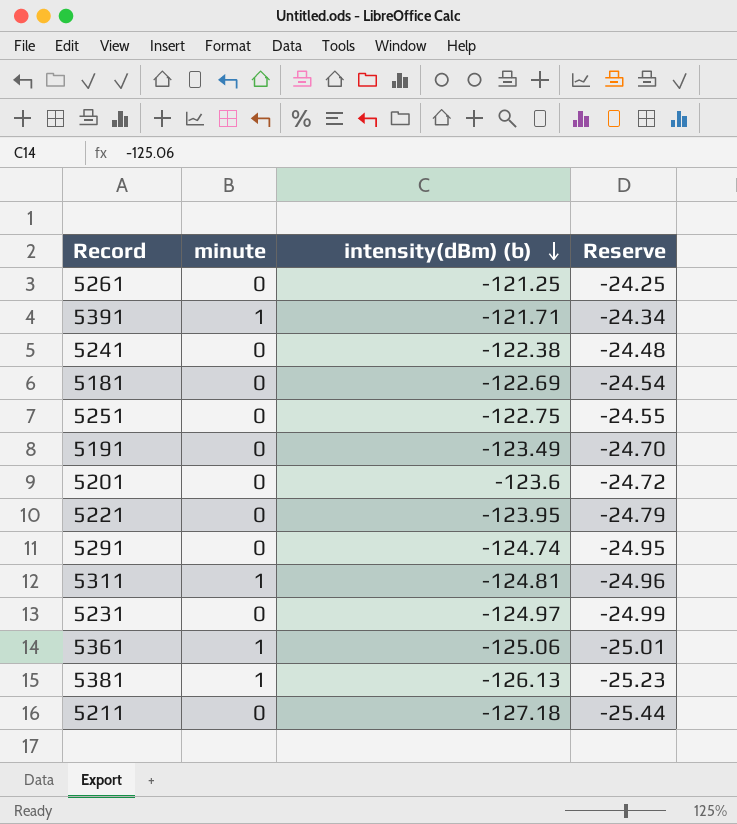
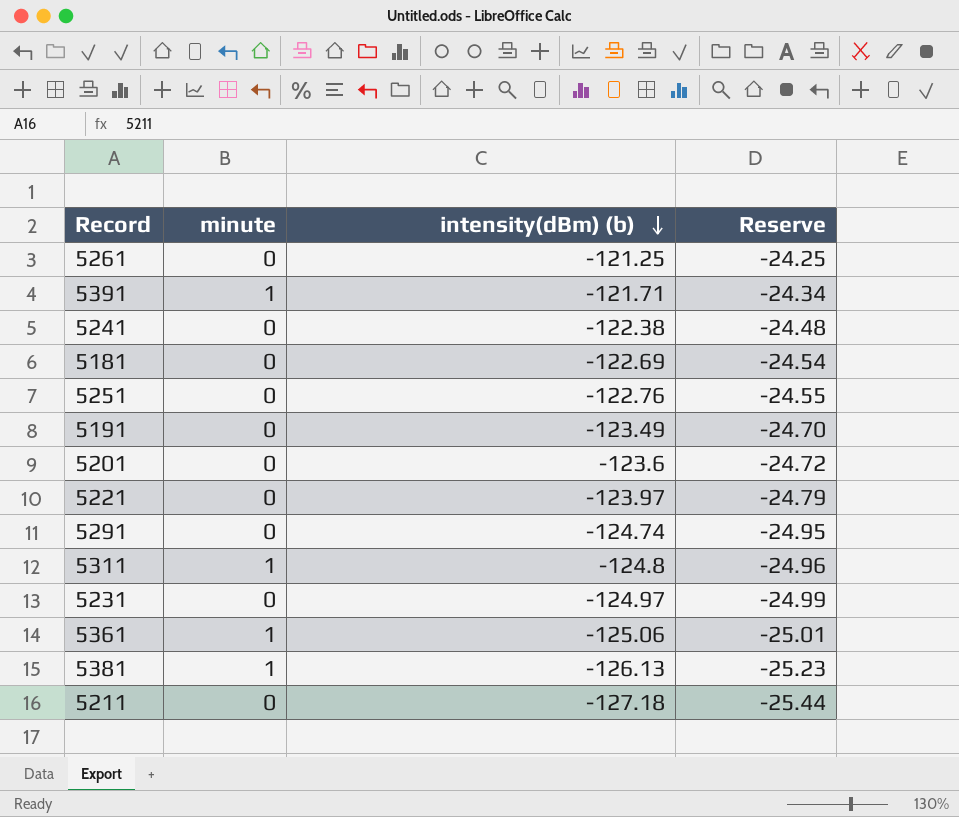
5251 | intensity(dBm) (b): -122.75 -> -122.76
5221 | intensity(dBm) (b): -123.95 -> -123.97
5311 | intensity(dBm) (b): -124.81 -> -124.8

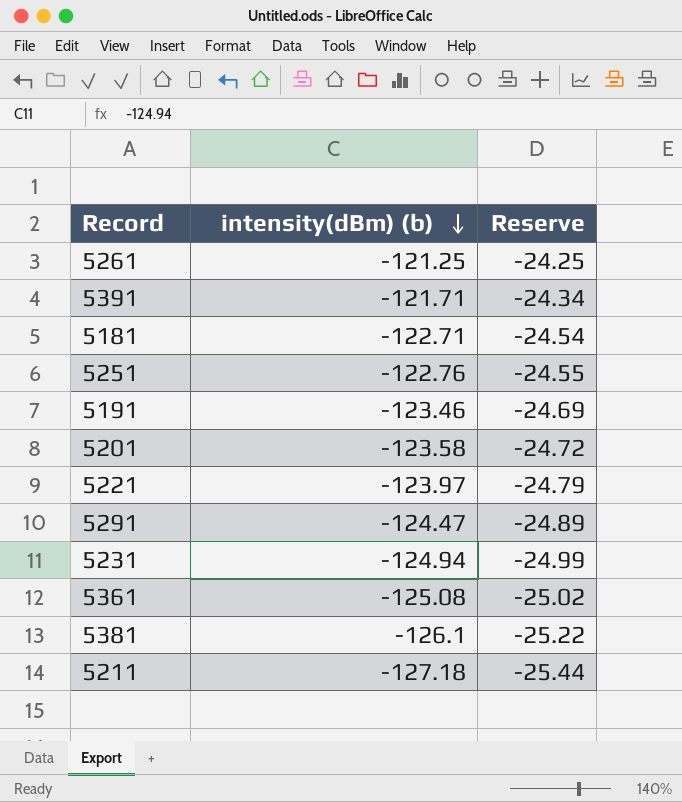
column minute | position: 2 -> none
row 5241: 0 | -122.38 | -24.48 -> none
row 5311: 1 | -124.8 | -24.96 -> none
5181 | intensity(dBm) (b): -122.69 -> -122.71
5191 | intensity(dBm) (b): -123.49 -> -123.46
5191 | Reserve: -24.70 -> -24.69
5201 | intensity(dBm) (b): -123.6 -> -123.58
5291 | intensity(dBm) (b): -124.74 -> -124.47
5291 | Reserve: -24.95 -> -24.89
5231 | intensity(dBm) (b): -124.97 -> -124.94
5361 | intensity(dBm) (b): -125.06 -> -125.08
5361 | Reserve: -25.01 -> -25.02
5381 | intensity(dBm) (b): -126.13 -> -126.1
5381 | Reserve: -25.23 -> -25.22

